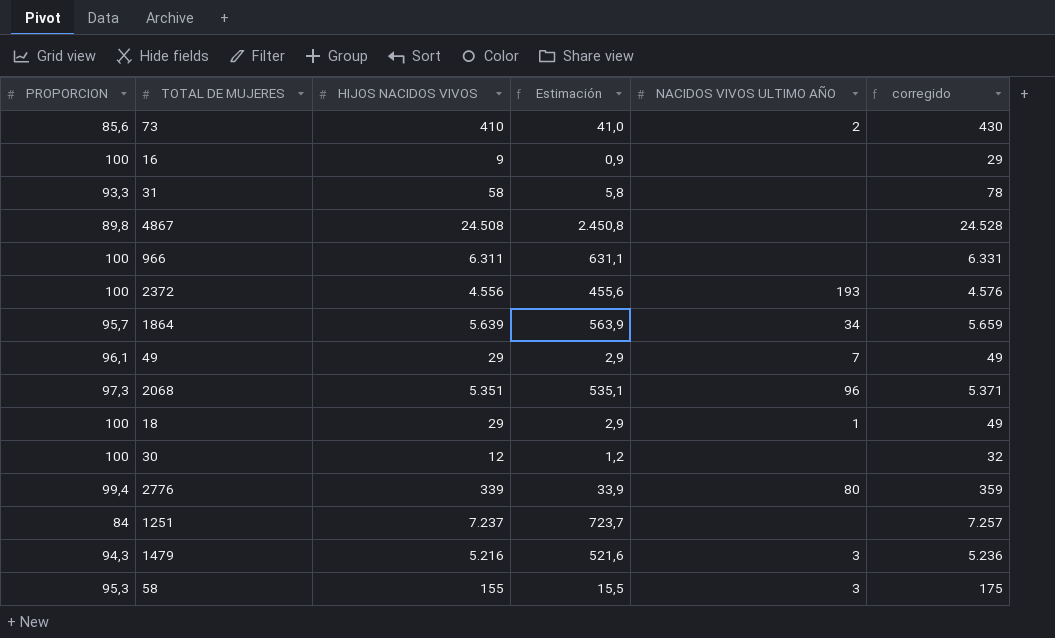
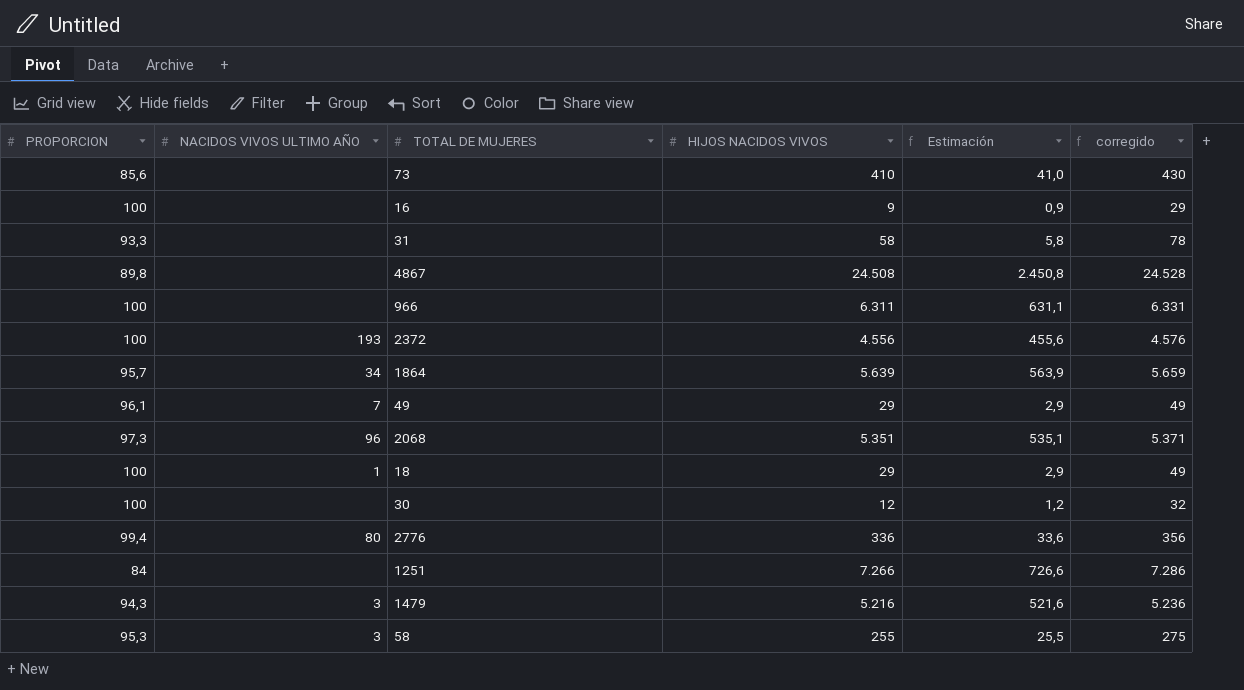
column NACIDOS VIVOS ULTIMO AÑO | position: 5 -> 2
73 | NACIDOS VIVOS ULTIMO AÑO: 2 -> none
2776 | HIJOS NACIDOS VIVOS: 339 -> 336
2776 | Estimación: 33,9 -> 33,6
2776 | corregido: 359 -> 356
1251 | HIJOS NACIDOS VIVOS: 7.237 -> 7.266
1251 | Estimación: 723,7 -> 726,6
1251 | corregido: 7.257 -> 7.286
58 | HIJOS NACIDOS VIVOS: 155 -> 255
58 | Estimación: 15,5 -> 25,5
58 | corregido: 175 -> 275

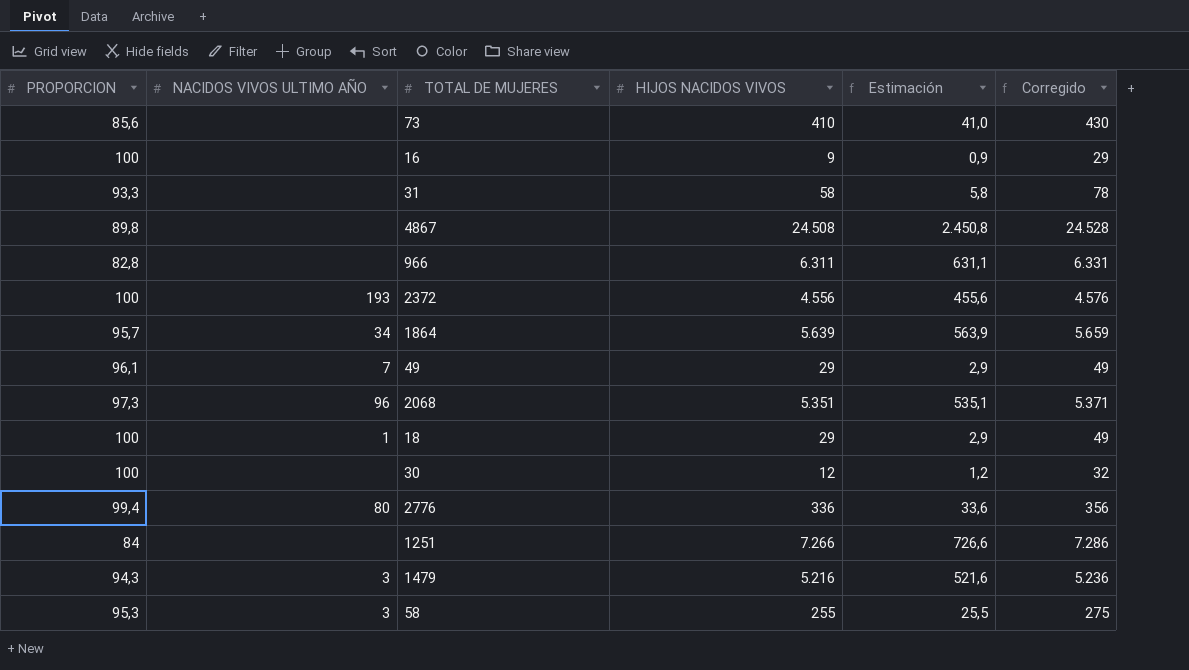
column name: corregido -> Corregido
966 | PROPORCION: 100 -> 82,8

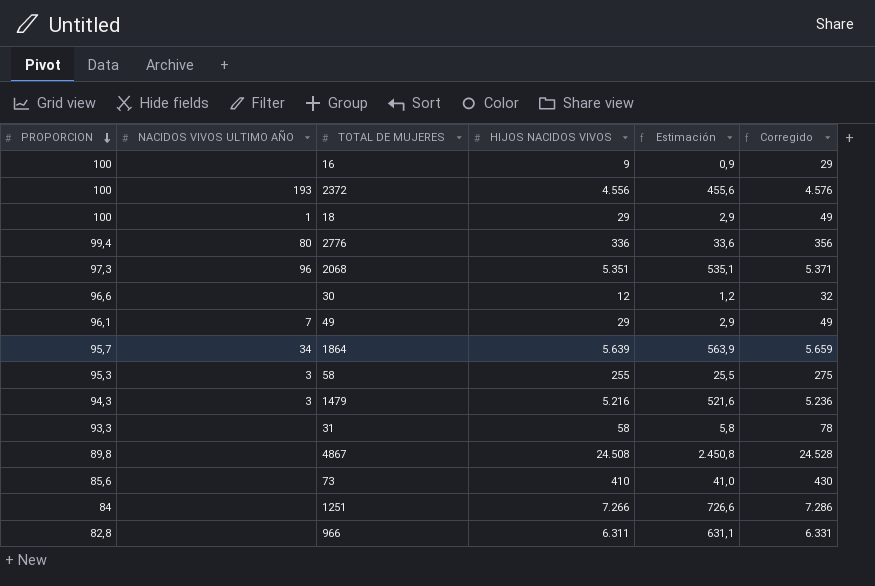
row order: none -> PROPORCION descending
30 | PROPORCION: 100 -> 96,6

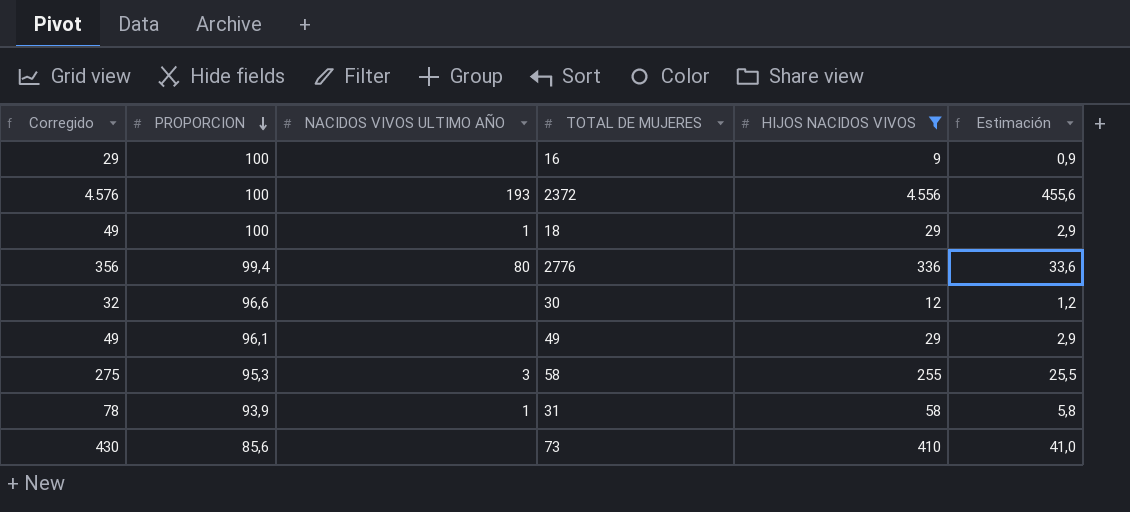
filter: none -> HIJOS NACIDOS VIVOS <= 4.556
column Corregido | position: 6 -> 1
49 | NACIDOS VIVOS ULTIMO AÑO: 7 -> none
31 | PROPORCION: 93,3 -> 93,9
31 | NACIDOS VIVOS ULTIMO AÑO: none -> 1

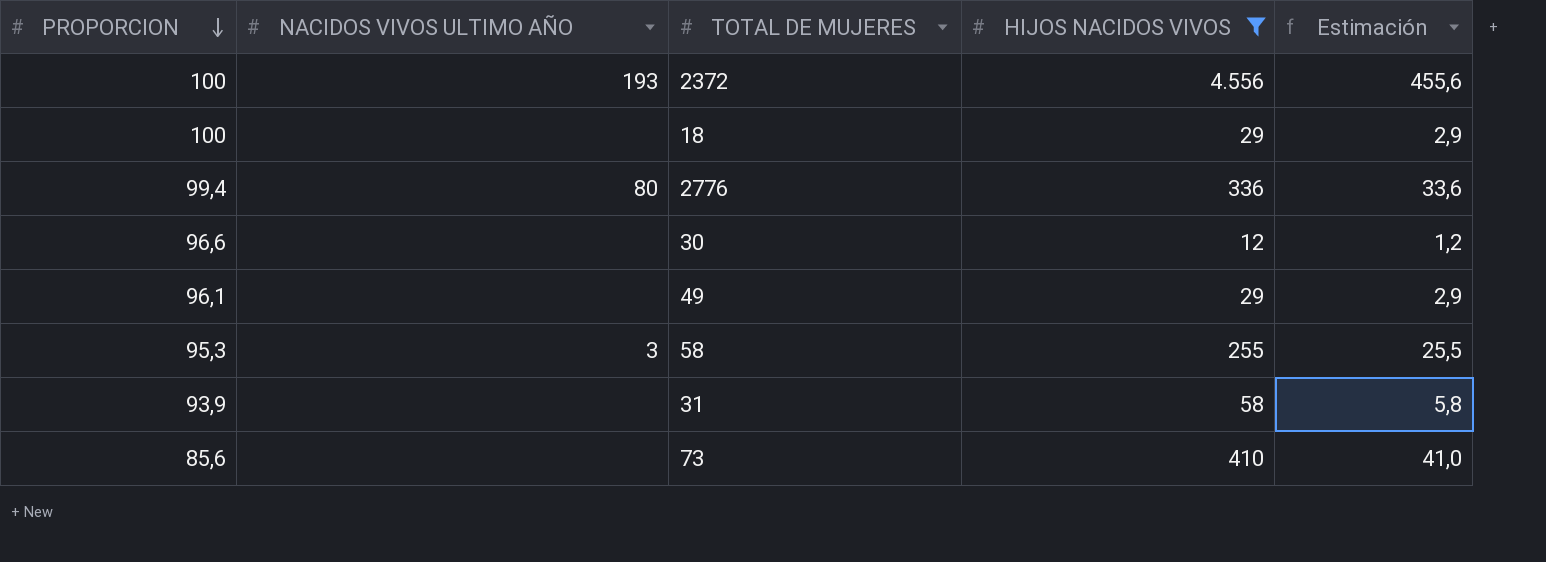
column Corregido | formula: [HIJOS NACIDOS VIVOS] + 20 -> none
row 16: 29 | 100 | none | 9 | 0,9 -> none
18 | NACIDOS VIVOS ULTIMO AÑO: 1 -> none
31 | NACIDOS VIVOS ULTIMO AÑO: 1 -> none

